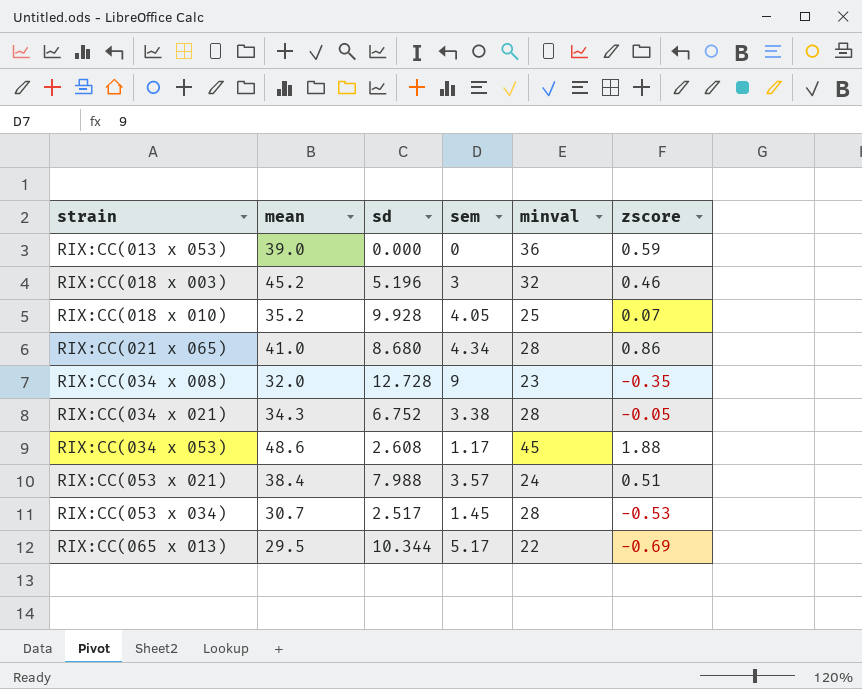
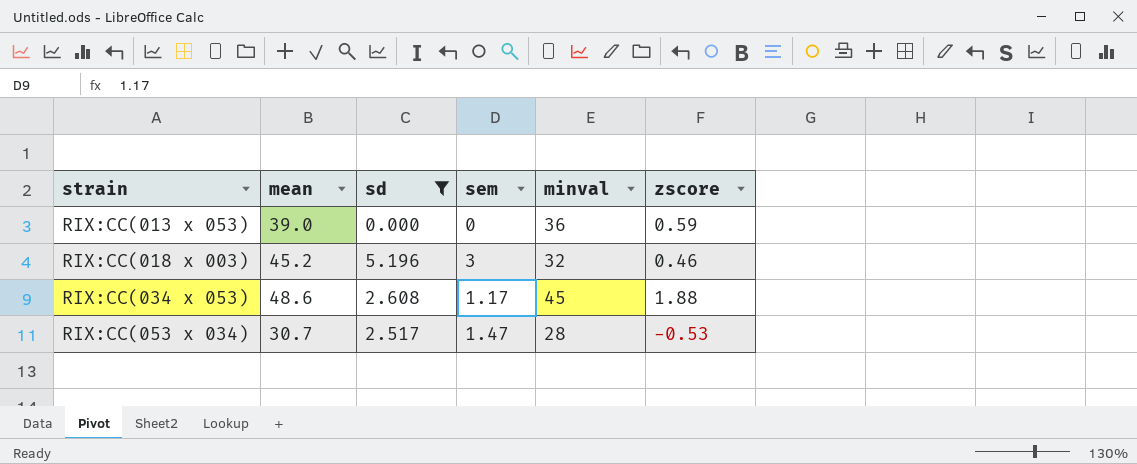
filter: none -> sd <= 5.196
RIX:CC(053 x 034) | sem: 1.45 -> 1.47

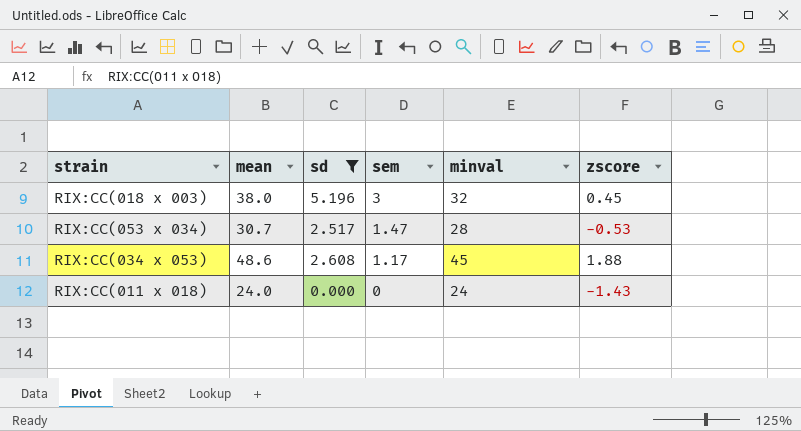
row order: strain ascending -> sem descending
row RIX:CC(013 x 053): 39.0 | 0.000 | 0 | 36 | 0.59 -> none
RIX:CC(018 x 003) | mean: 45.2 -> 38.0
RIX:CC(018 x 003) | zscore: 0.46 -> 0.45
row RIX:CC(011 x 018): none -> 24.0 | 0.000 | 0 | 24 | -1.43

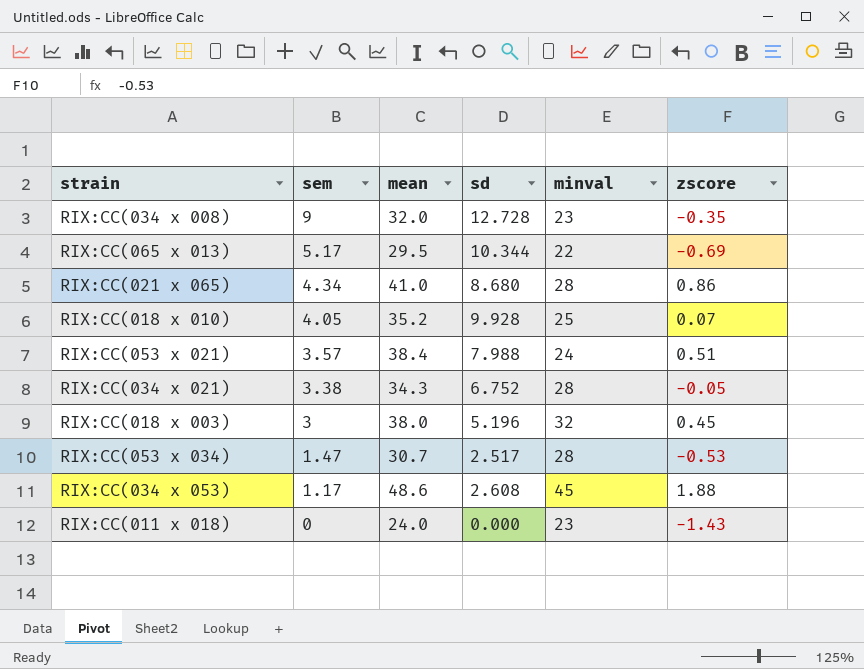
filter: sd <= 5.196 -> none
column sem | position: 4 -> 2
RIX:CC(011 x 018) | minval: 24 -> 23

